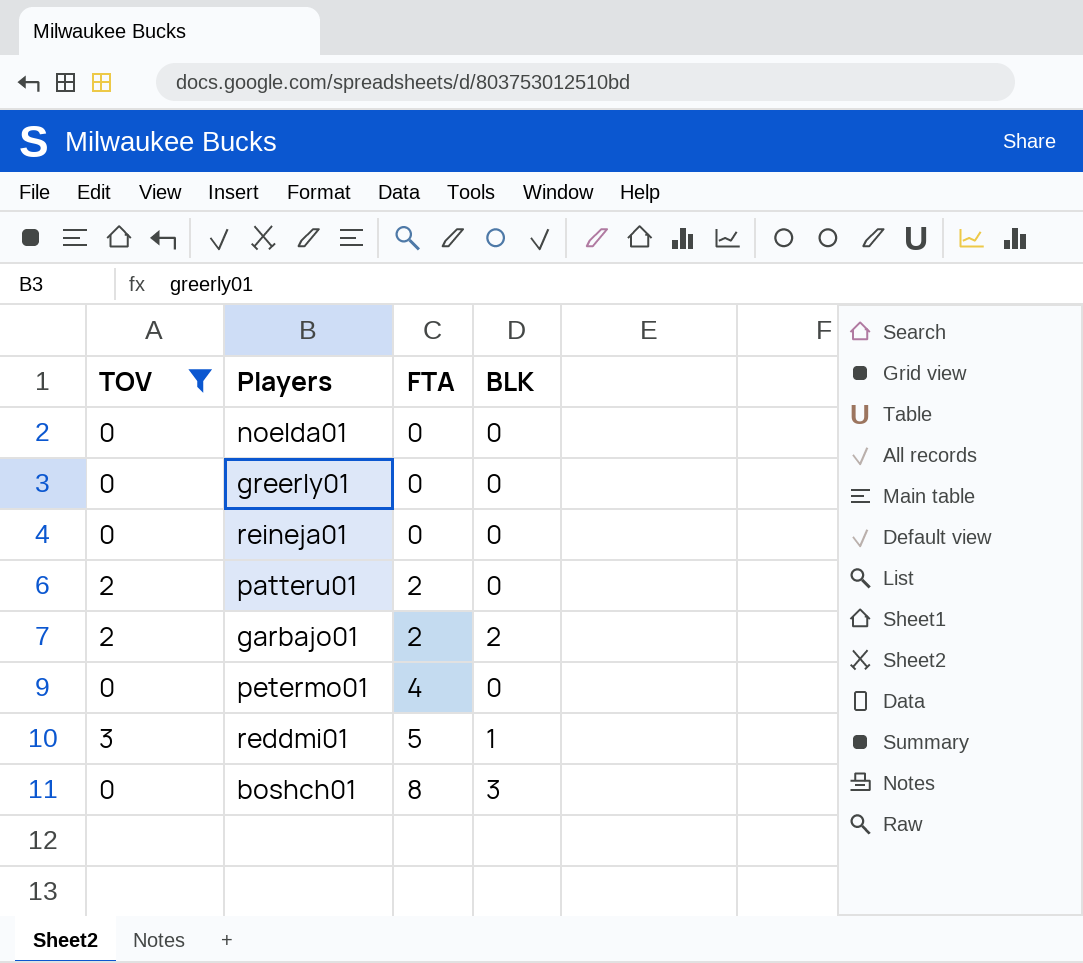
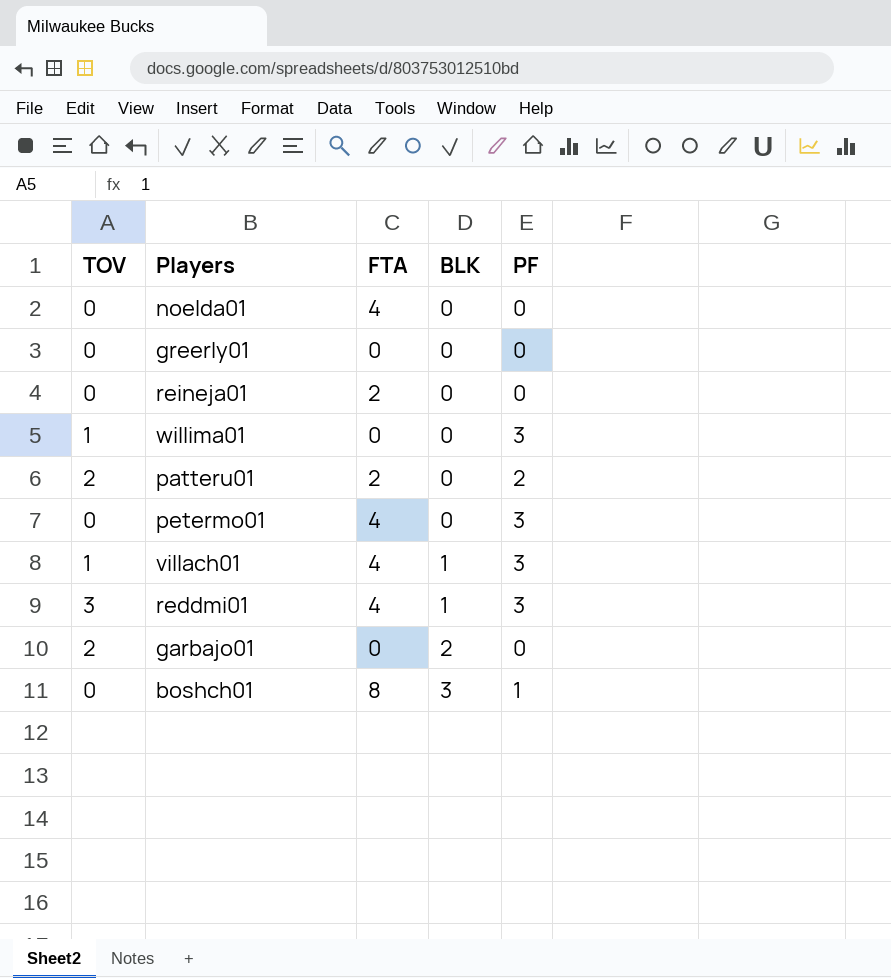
filter: TOV != 1 -> none
row order: FTA ascending -> BLK ascending
column PF | position: none -> 5
noelda01 | FTA: 0 -> 4
reineja01 | FTA: 0 -> 2
reddmi01 | FTA: 5 -> 4
garbajo01 | FTA: 2 -> 0

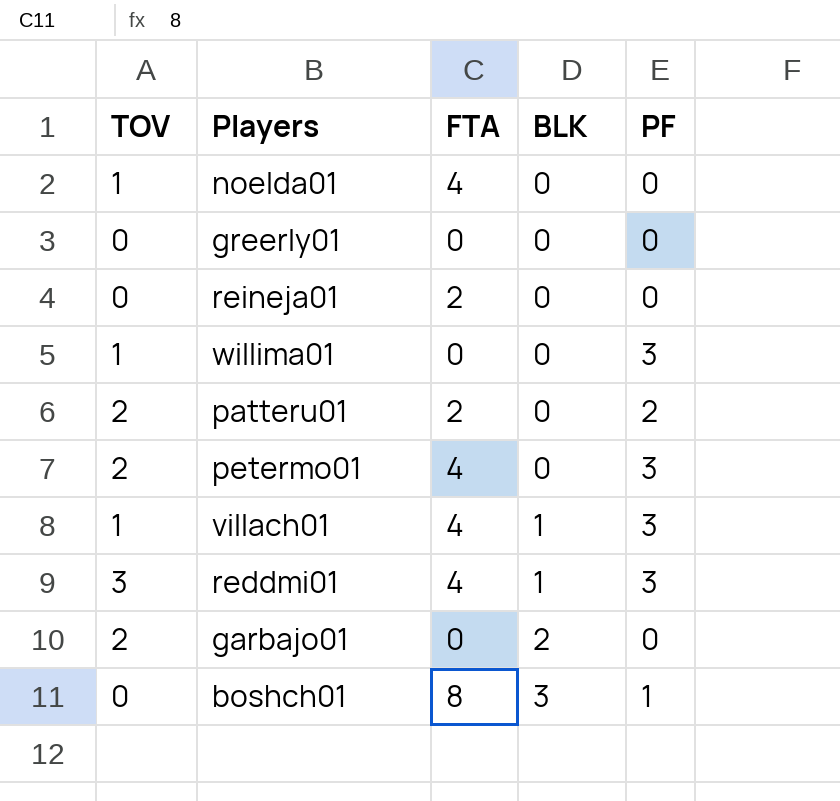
noelda01 | TOV: 0 -> 1
petermo01 | TOV: 0 -> 2

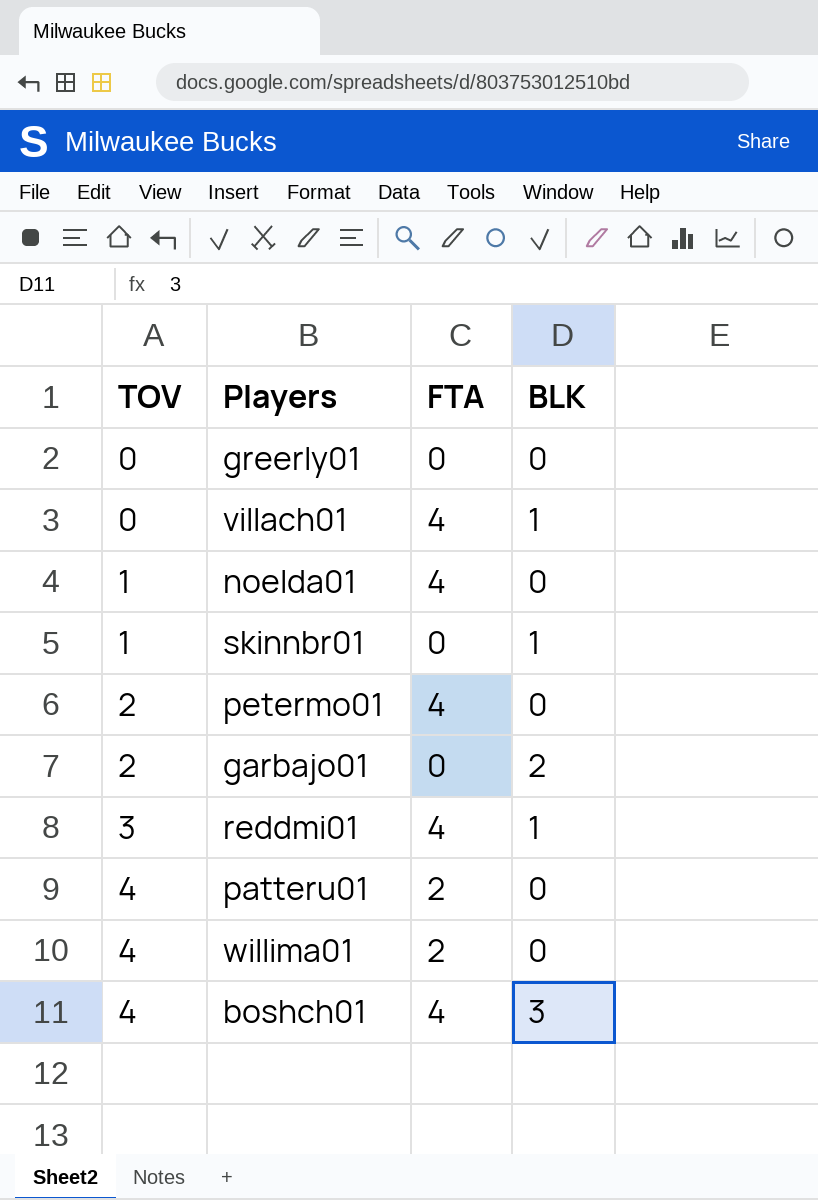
row order: BLK ascending -> TOV ascending
column PF | position: 5 -> none
row reineja01: 0 | 2 | 0 | 0 -> none
villach01 | TOV: 1 -> 0
row skinnbr01: none -> 1 | 0 | 1
patteru01 | TOV: 2 -> 4
willima01 | TOV: 1 -> 4
willima01 | FTA: 0 -> 2
boshch01 | TOV: 0 -> 4
boshch01 | FTA: 8 -> 4

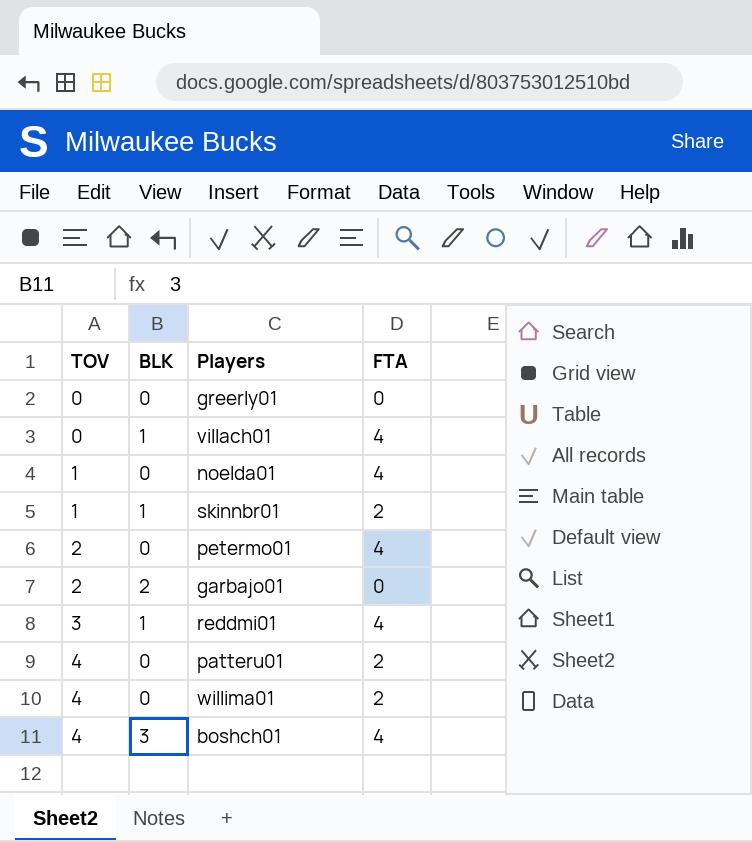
column BLK | position: 4 -> 2
skinnbr01 | FTA: 0 -> 2

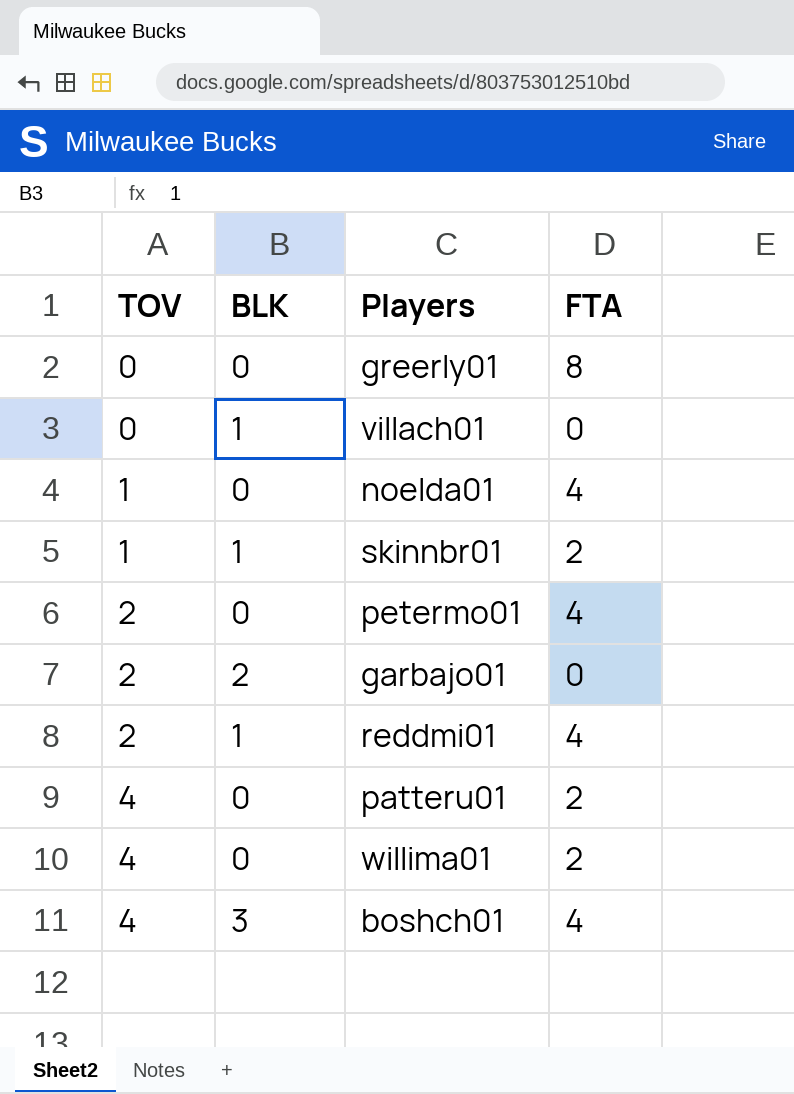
greerly01 | FTA: 0 -> 8
villach01 | FTA: 4 -> 0
reddmi01 | TOV: 3 -> 2

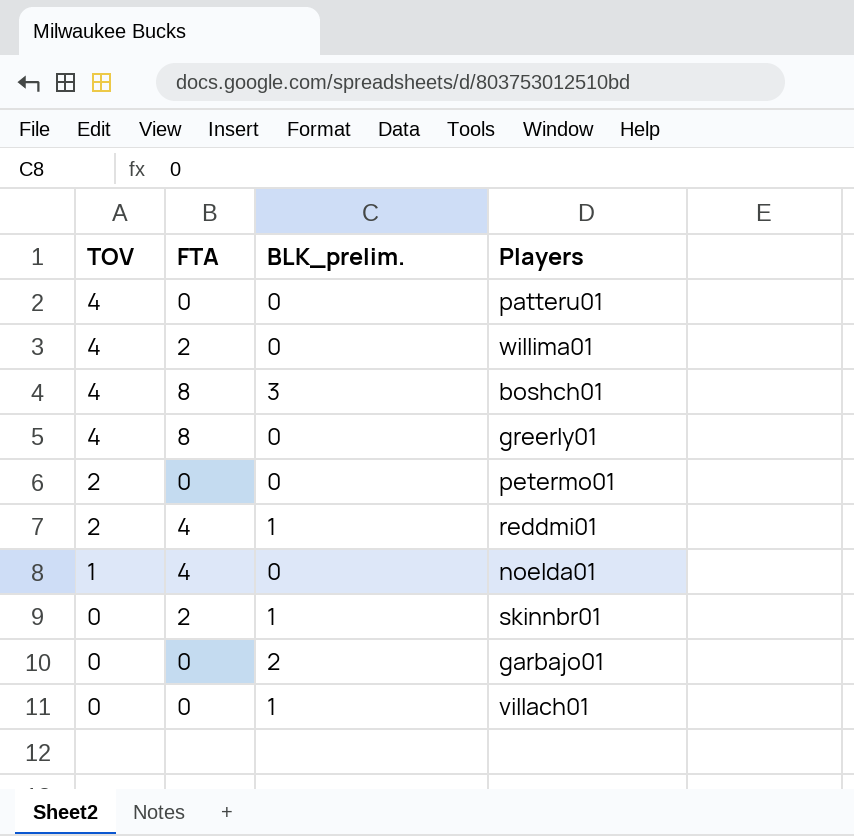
row order: TOV ascending -> TOV descending
column FTA | position: 4 -> 2
column name: BLK -> BLK_prelim.
patteru01 | FTA: 2 -> 0
boshch01 | FTA: 4 -> 8
greerly01 | TOV: 0 -> 4
petermo01 | FTA: 4 -> 0
skinnbr01 | TOV: 1 -> 0
garbajo01 | TOV: 2 -> 0

